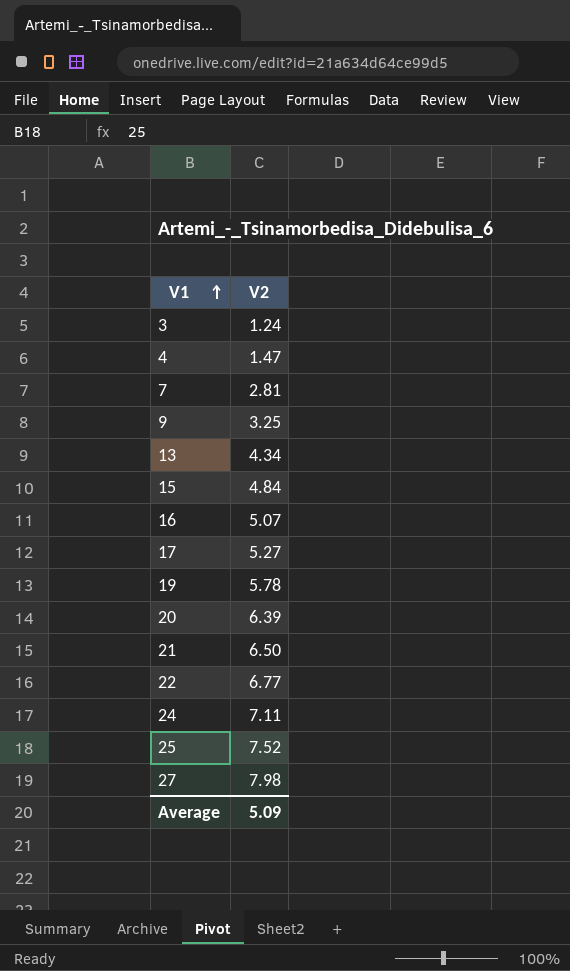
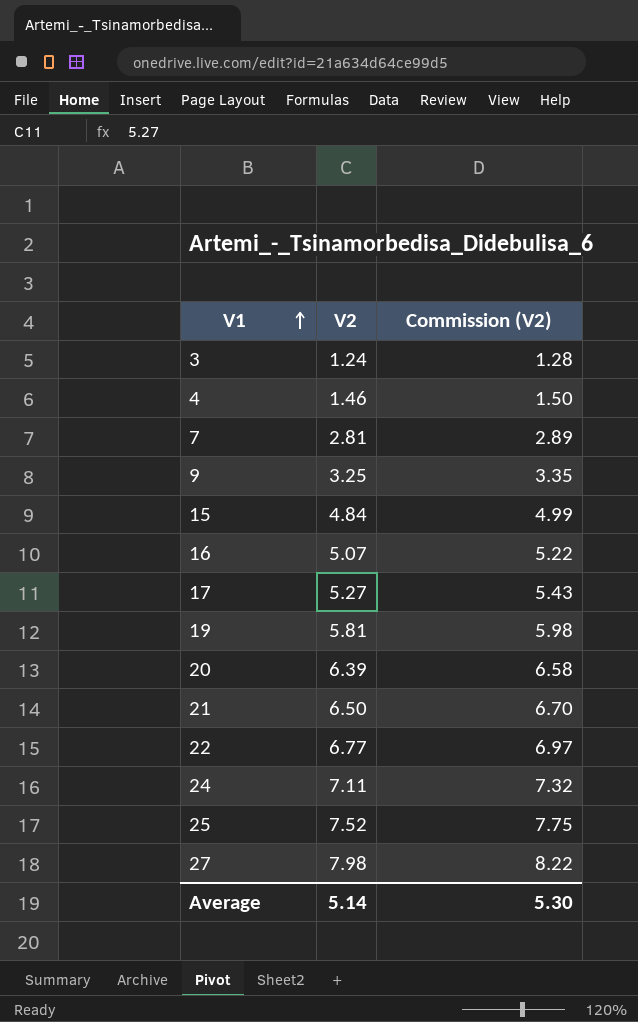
column Commission (V2) | formula: none -> [V2] * 1.03
row 13: 4.34 -> none
4 | V2: 1.47 -> 1.46
19 | V2: 5.78 -> 5.81
Average | V2: 5.09 -> 5.14

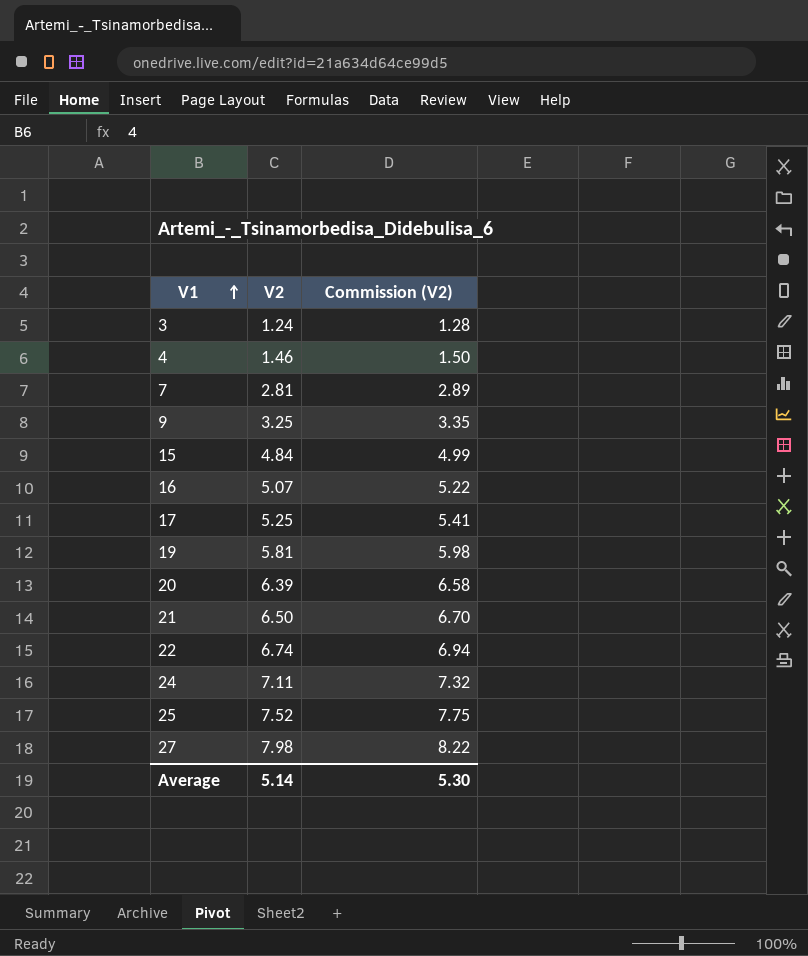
17 | V2: 5.27 -> 5.25
17 | Commission (V2): 5.43 -> 5.41
22 | V2: 6.77 -> 6.74
22 | Commission (V2): 6.97 -> 6.94

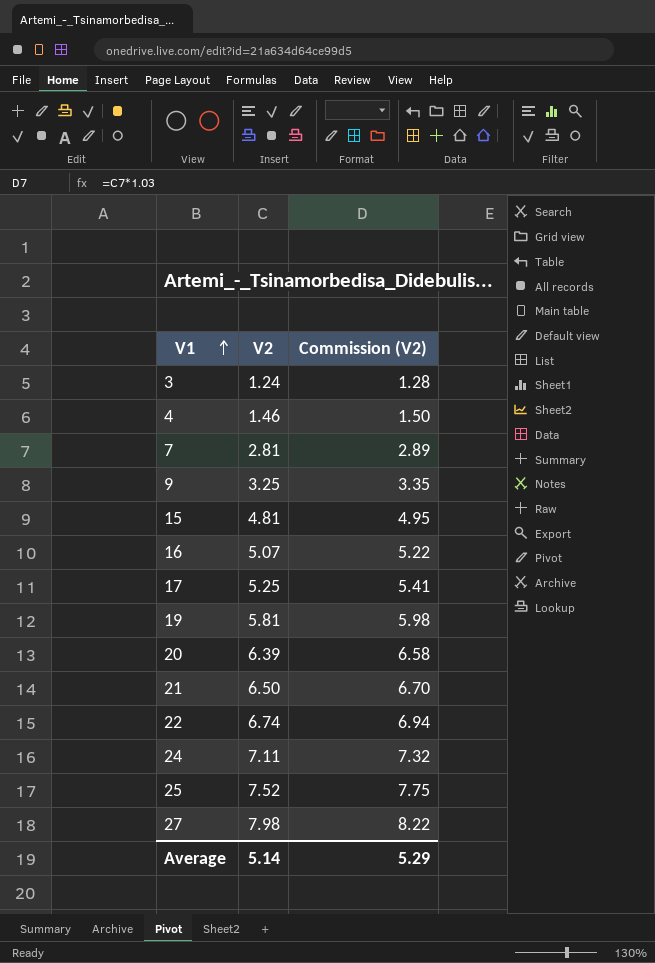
15 | V2: 4.84 -> 4.81
15 | Commission (V2): 4.99 -> 4.95
Average | Commission (V2): 5.30 -> 5.29

